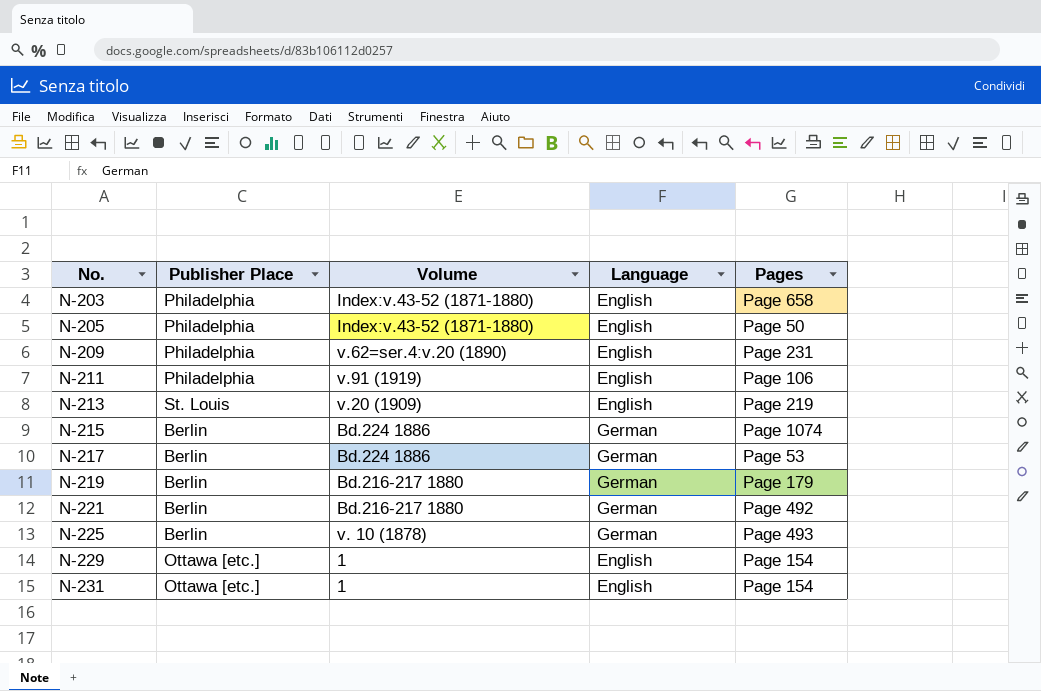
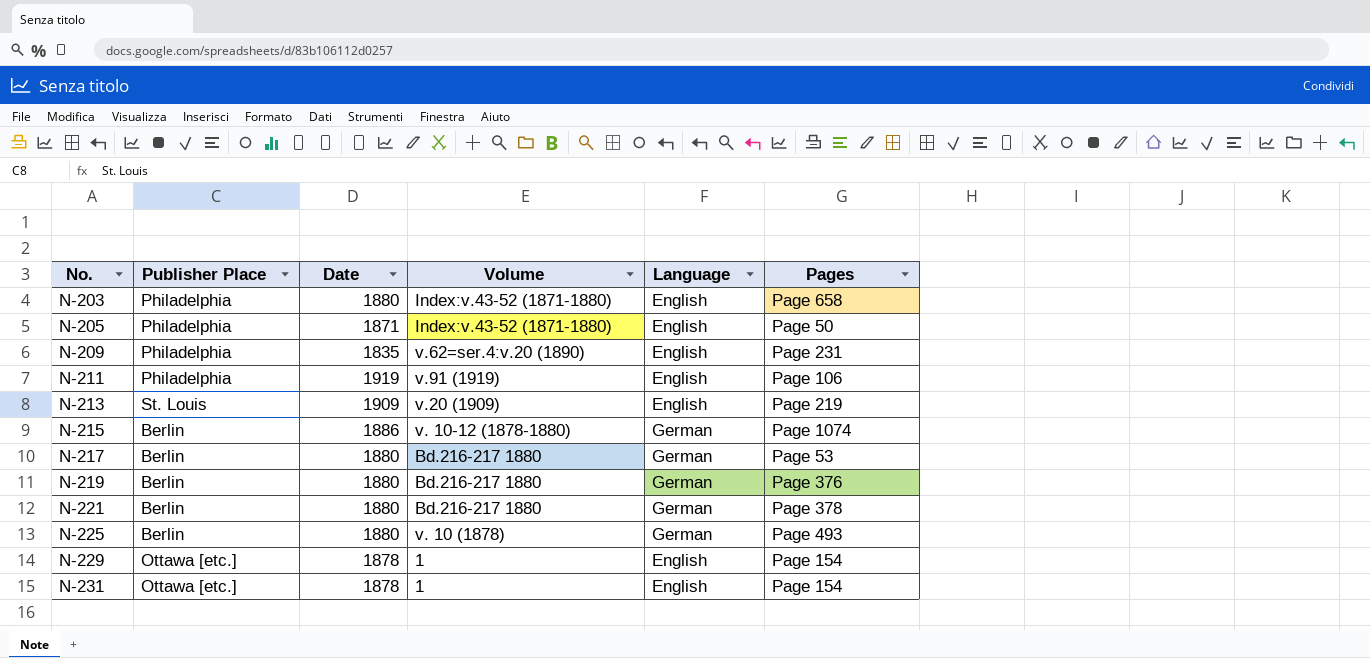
column Date | position: none -> 3
N-215 | Volume: Bd.224 1886 -> v. 10-12 (1878-1880)
N-217 | Volume: Bd.224 1886 -> Bd.216-217 1880
N-219 | Pages: Page 179 -> Page 376
N-221 | Pages: Page 492 -> Page 378

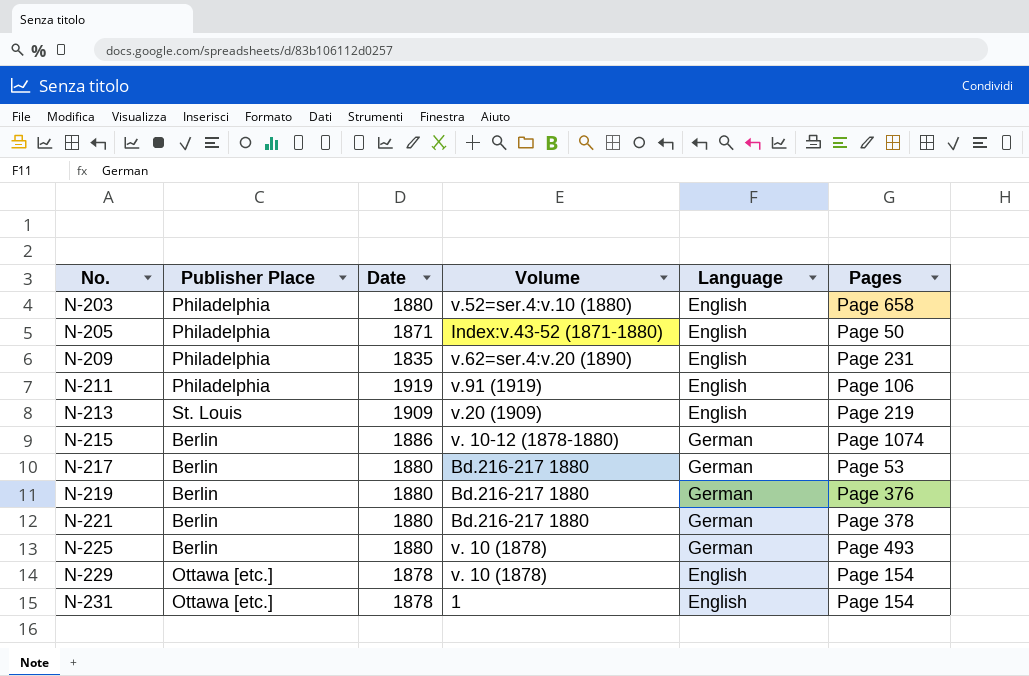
N-203 | Volume: Index:v.43-52 (1871-1880) -> v.52=ser.4:v.10 (1880)
N-229 | Volume: 1 -> v. 10 (1878)

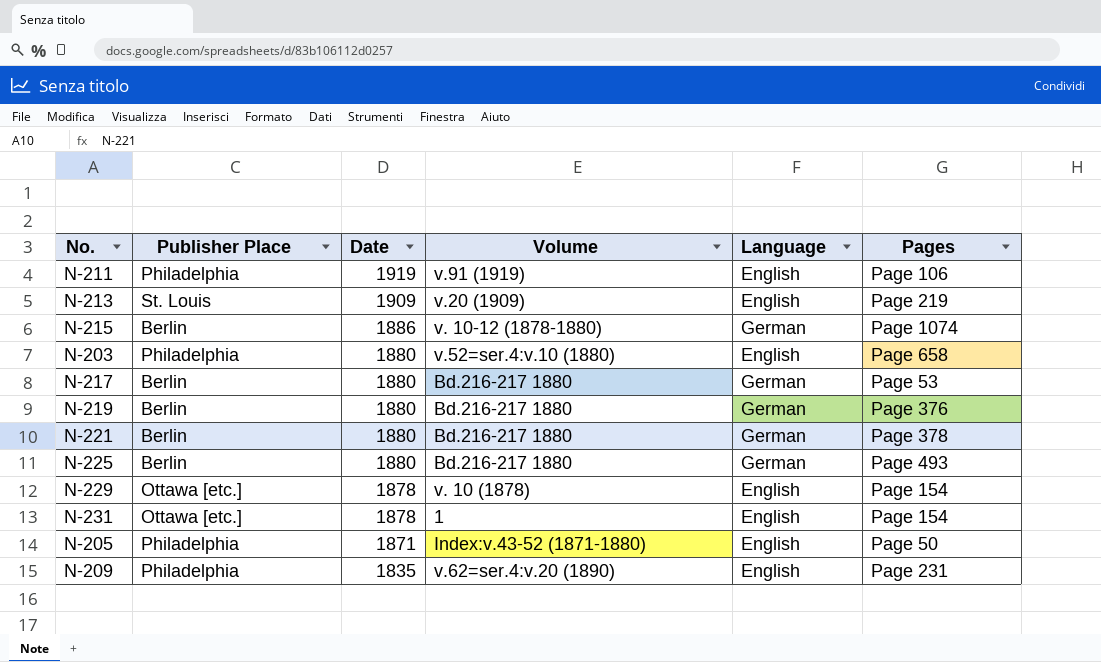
row order: No. ascending -> Date descending
N-225 | Volume: v. 10 (1878) -> Bd.216-217 1880

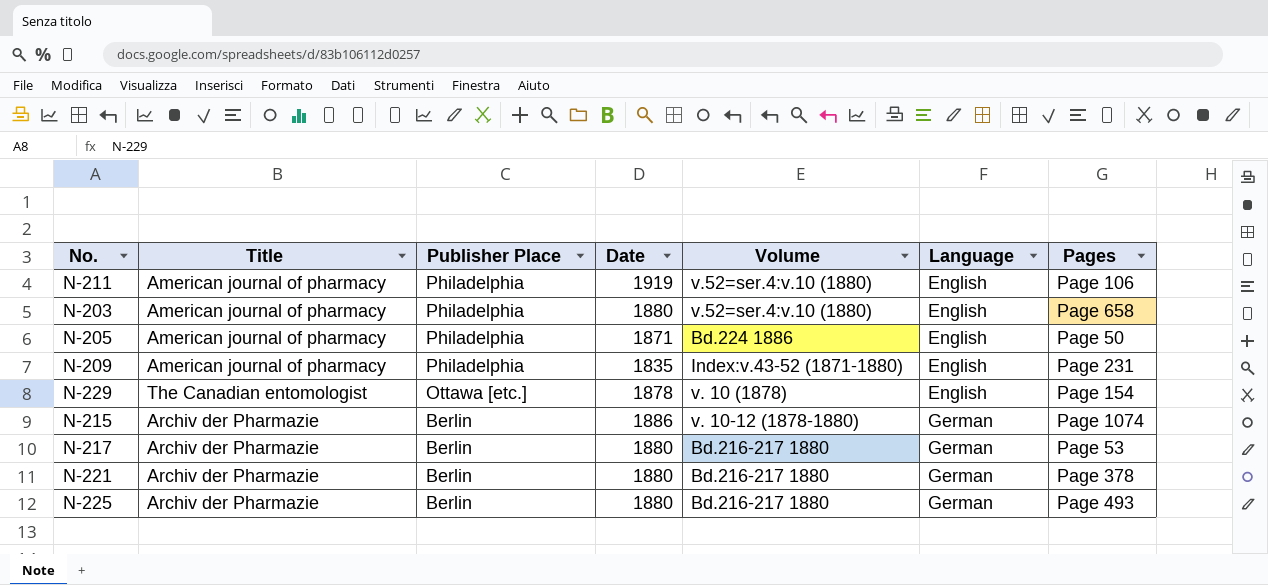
row order: Date descending -> Publisher Place descending
column Title | position: none -> 2
row N-213: St. Louis | 1909 | v.20 (1909) | English | Page 219 -> none
row N-219: Berlin | 1880 | Bd.216-217 1880 | German | Page 376 -> none
row N-231: Ottawa [etc.] | 1878 | 1 | English | Page 154 -> none
N-211 | Volume: v.91 (1919) -> v.52=ser.4:v.10 (1880)
N-205 | Volume: Index:v.43-52 (1871-1880) -> Bd.224 1886
N-209 | Volume: v.62=ser.4:v.20 (1890) -> Index:v.43-52 (1871-1880)

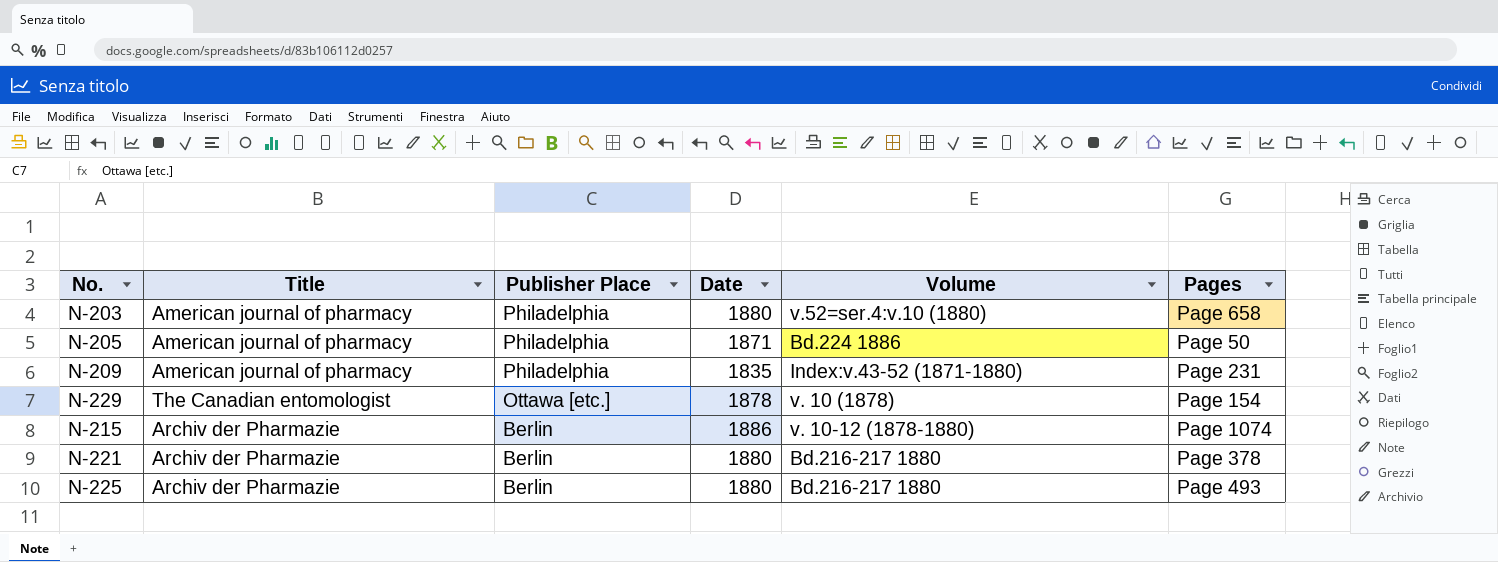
column Language | position: 6 -> none
row N-211: American journal of pharmacy | Philadelphia | 1919 | v.52=ser.4:v.10 (1880) | English | Page 106 -> none
row N-217: Archiv der Pharmazie | Berlin | 1880 | Bd.216-217 1880 | German | Page 53 -> none

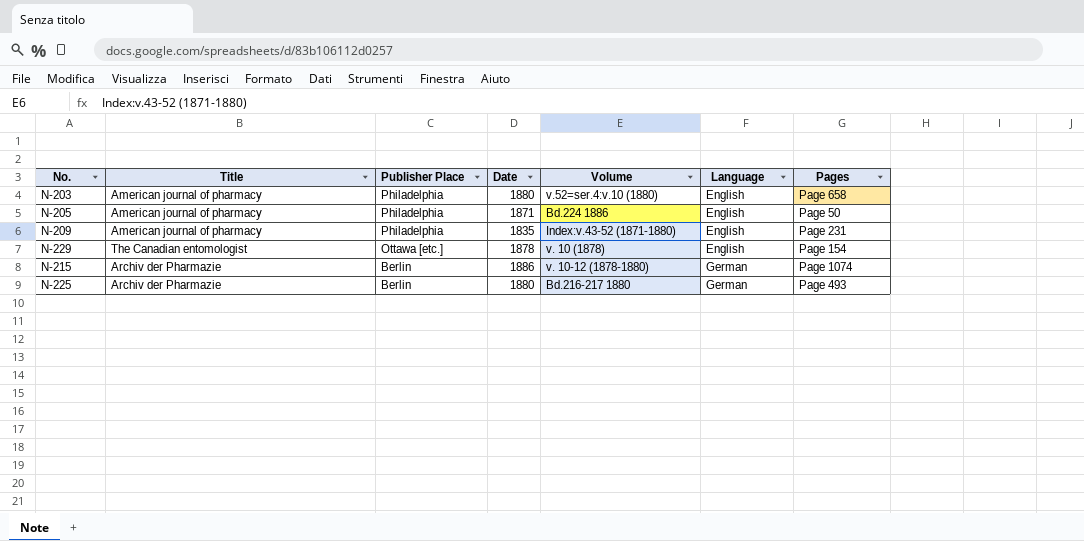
column Language | position: none -> 6
row N-221: Archiv der Pharmazie | Berlin | 1880 | Bd.216-217 1880 | Page 378 -> none

